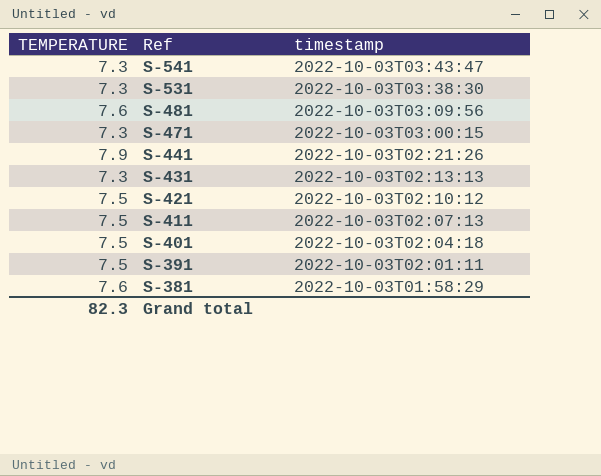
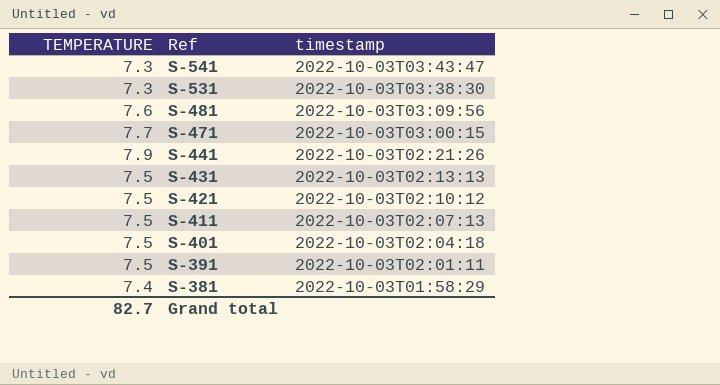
S-471 | TEMPERATURE: 7.3 -> 7.7
S-431 | TEMPERATURE: 7.3 -> 7.5
S-381 | TEMPERATURE: 7.6 -> 7.4
Grand total | TEMPERATURE: 82.3 -> 82.7

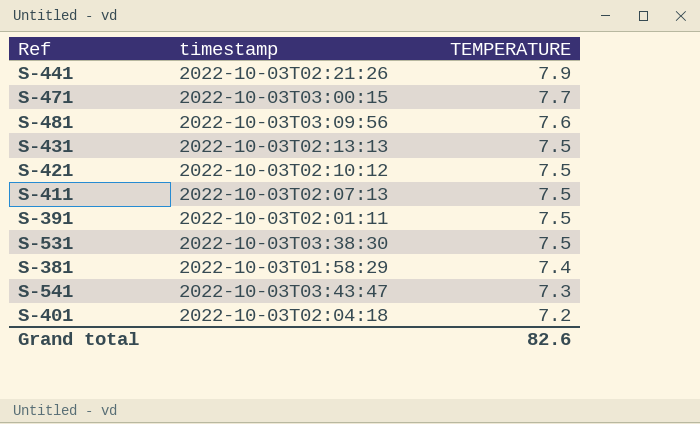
row order: Ref descending -> TEMPERATURE descending
column TEMPERATURE | position: 1 -> 3
S-531 | TEMPERATURE: 7.3 -> 7.5
S-401 | TEMPERATURE: 7.5 -> 7.2
Grand total | TEMPERATURE: 82.7 -> 82.6

